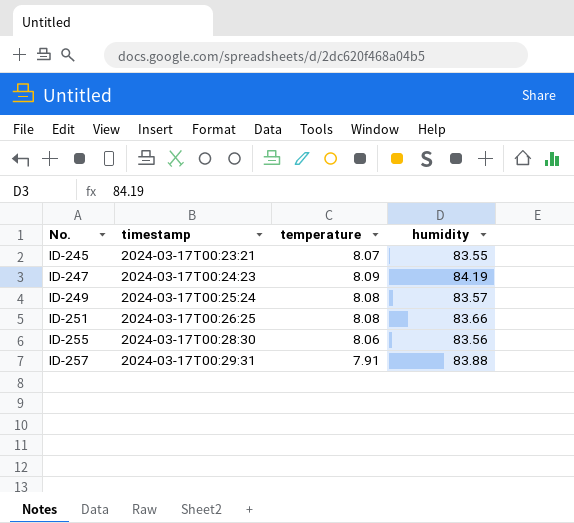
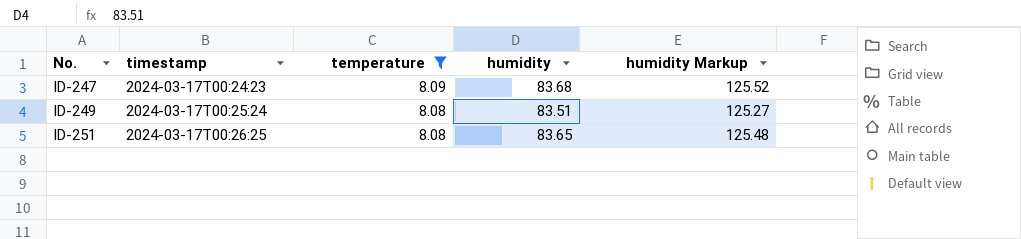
filter: none -> temperature >= 8.08
column humidity Markup | formula: none -> [humidity] * 1.5
ID-247 | humidity: 84.19 -> 83.68
ID-249 | humidity: 83.57 -> 83.51
ID-251 | humidity: 83.66 -> 83.65

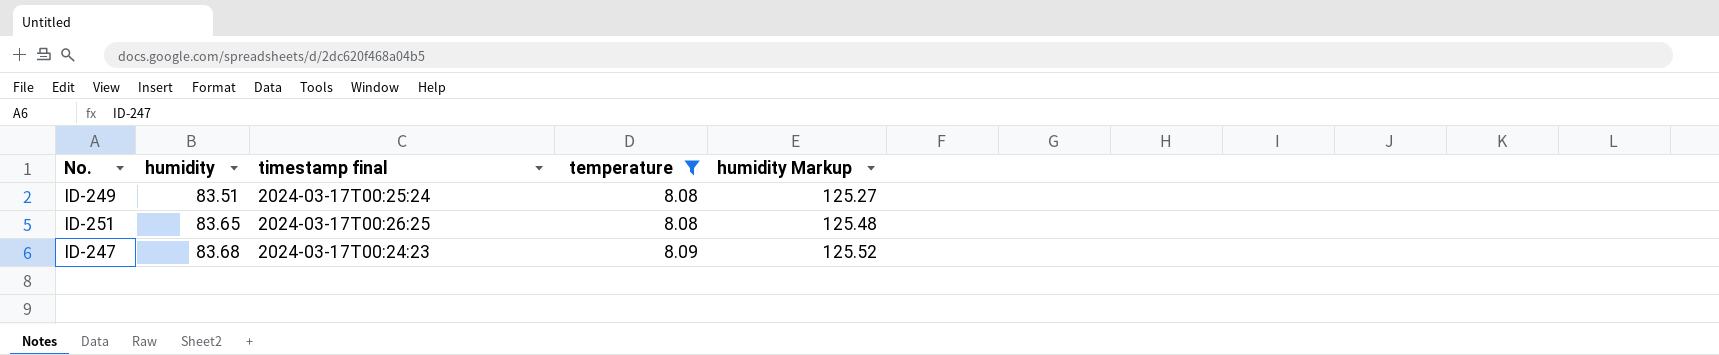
row order: No. ascending -> humidity ascending
column humidity | position: 4 -> 2
column name: timestamp -> timestamp final

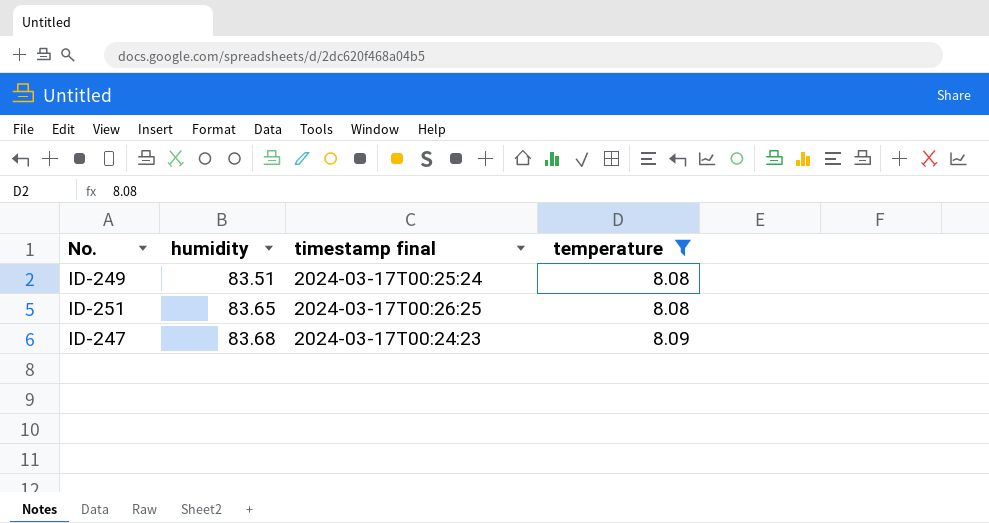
column humidity Markup | formula: [humidity] * 1.5 -> none

